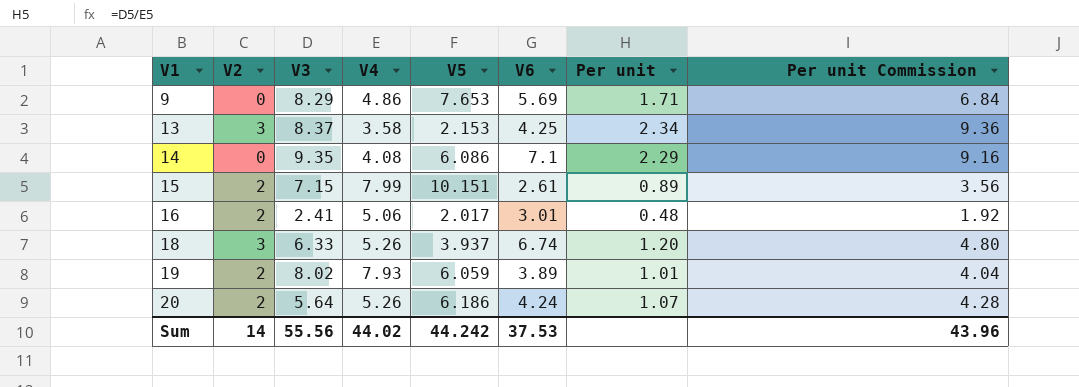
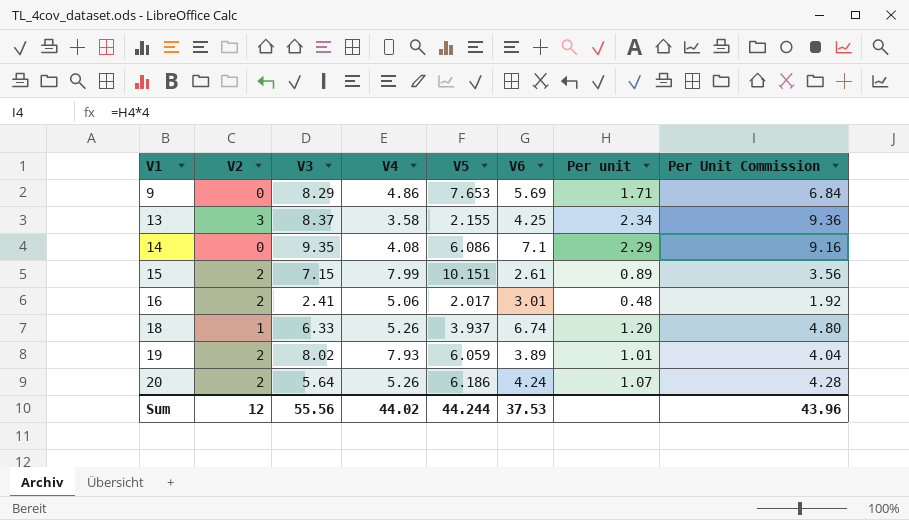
column name: Per unit Commission -> Per Unit Commission
13 | V5: 2.153 -> 2.155
18 | V2: 3 -> 1
Sum | V2: 14 -> 12
Sum | V5: 44.242 -> 44.244

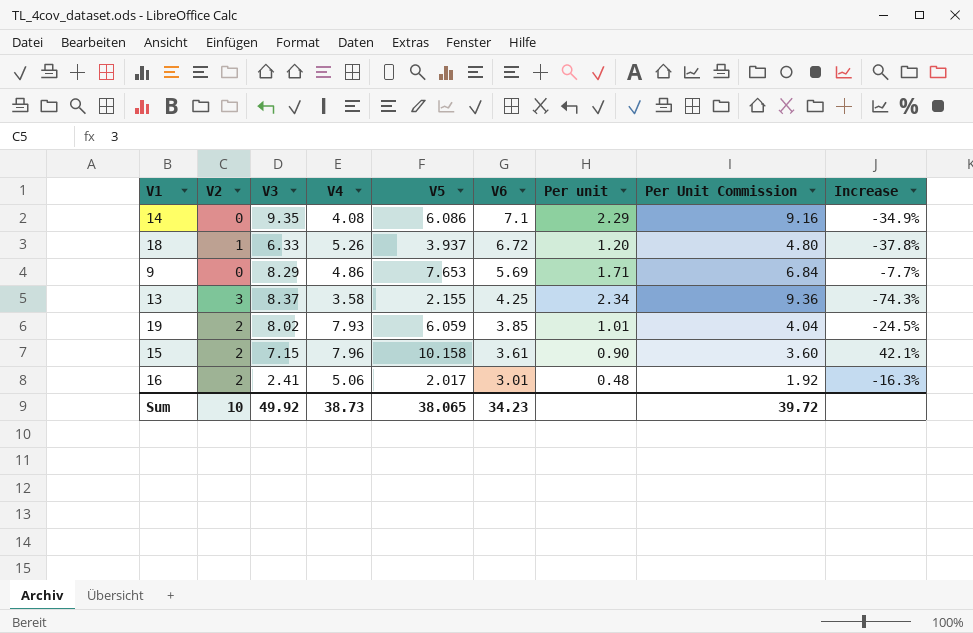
row order: V1 ascending -> V6 descending
column Increase | formula: none -> ([V5] - [V3]) / [V3]
row 20: 2 | 5.64 | 5.26 | 6.186 | 4.24 | 1.07 | 4.28 -> none
18 | V6: 6.74 -> 6.72
19 | V6: 3.89 -> 3.85
15 | V4: 7.99 -> 7.96
15 | V5: 10.151 -> 10.158
15 | V6: 2.61 -> 3.61
15 | Per unit: 0.89 -> 0.90
15 | Per Unit Commission: 3.56 -> 3.60
Sum | V2: 12 -> 10
Sum | V3: 55.56 -> 49.92
Sum | V4: 44.02 -> 38.73
Sum | V5: 44.244 -> 38.065
Sum | V6: 37.53 -> 34.23
Sum | Per Unit Commission: 43.96 -> 39.72

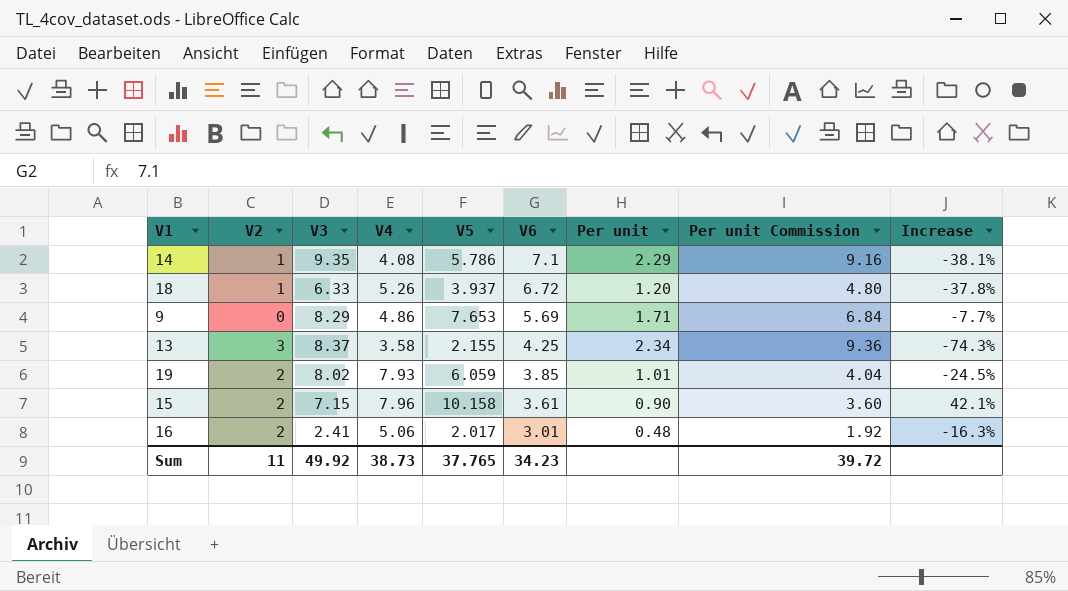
column name: Per Unit Commission -> Per unit Commission
14 | V2: 0 -> 1
14 | V5: 6.086 -> 5.786
14 | Increase: -34.9% -> -38.1%
Sum | V2: 10 -> 11
Sum | V5: 38.065 -> 37.765

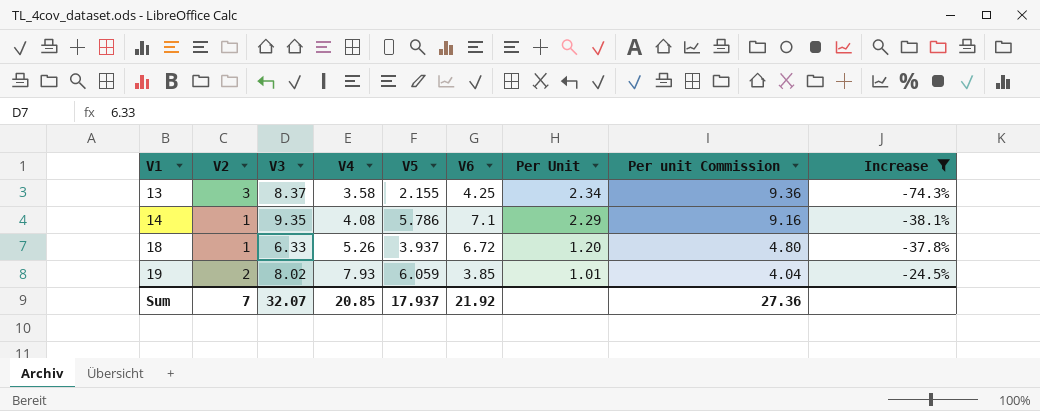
filter: none -> Increase <= -24.5%
row order: V6 descending -> V1 ascending
column name: Per unit -> Per Unit
Sum | V2: 11 -> 7
Sum | V3: 49.92 -> 32.07
Sum | V4: 38.73 -> 20.85
Sum | V5: 37.765 -> 17.937
Sum | V6: 34.23 -> 21.92
Sum | Per unit Commission: 39.72 -> 27.36

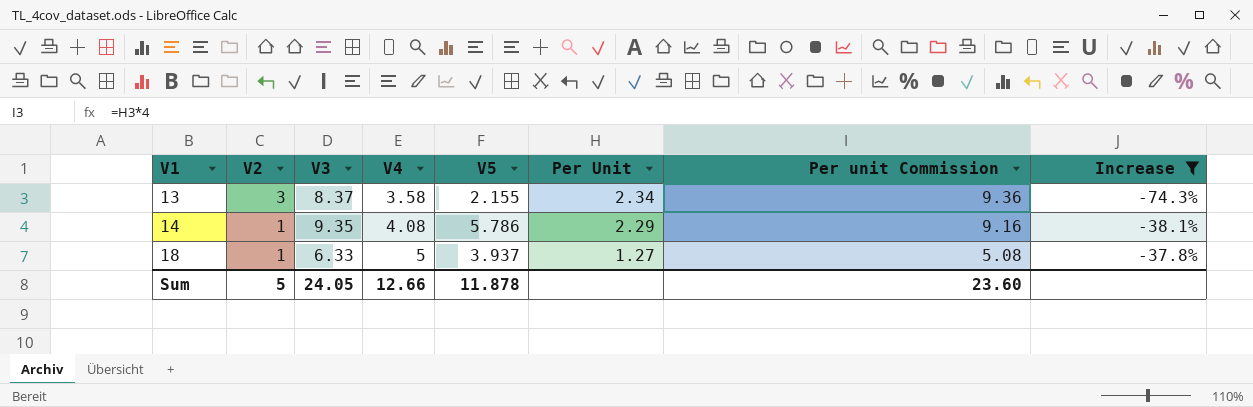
column V6 | position: 6 -> none
row 19: 2 | 8.02 | 7.93 | 6.059 | 3.85 | 1.01 | 4.04 | -24.5% -> none
18 | V4: 5.26 -> 5
18 | Per Unit: 1.20 -> 1.27
18 | Per unit Commission: 4.80 -> 5.08
Sum | V2: 7 -> 5
Sum | V3: 32.07 -> 24.05
Sum | V4: 20.85 -> 12.66
Sum | V5: 17.937 -> 11.878
Sum | Per unit Commission: 27.36 -> 23.60

